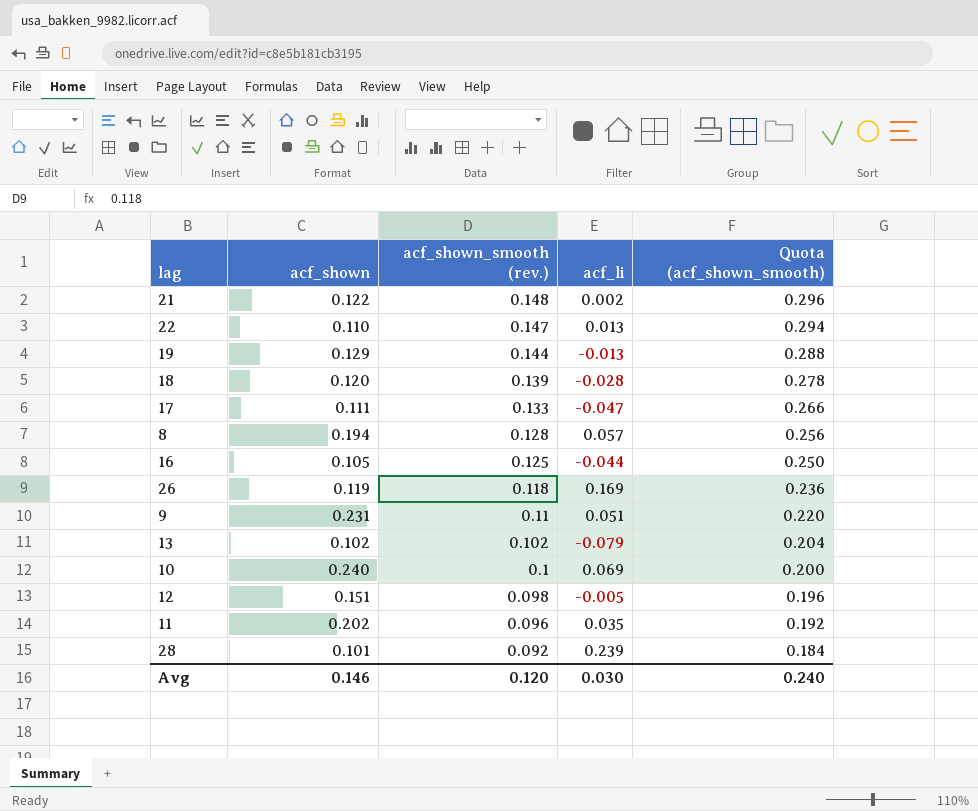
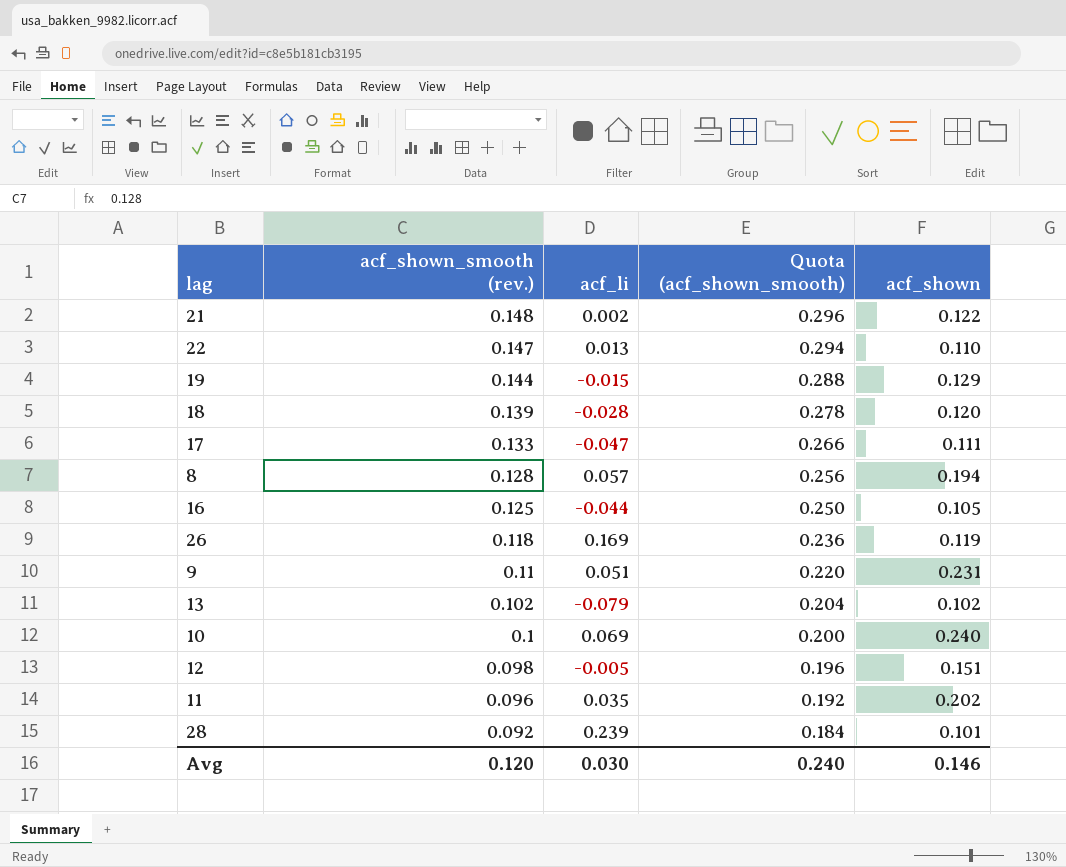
column acf_shown | position: 2 -> 5
19 | acf_li: -0.013 -> -0.015

